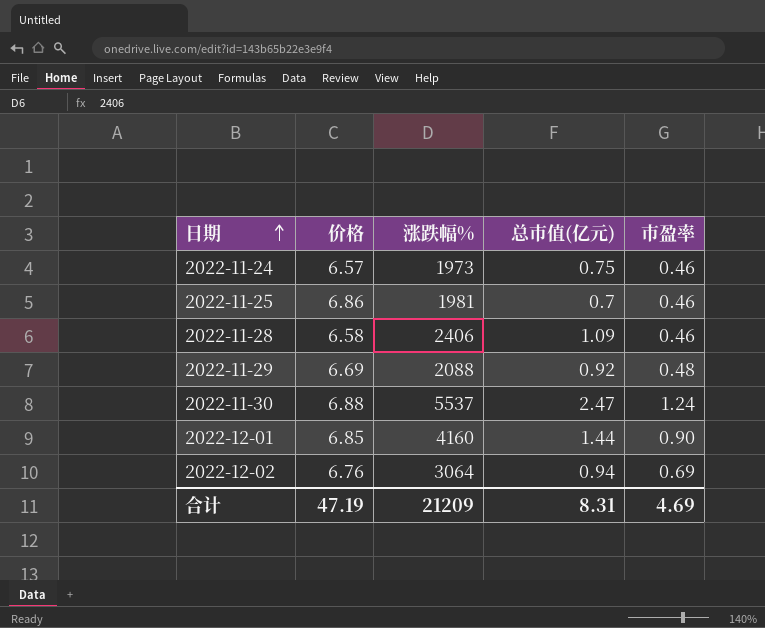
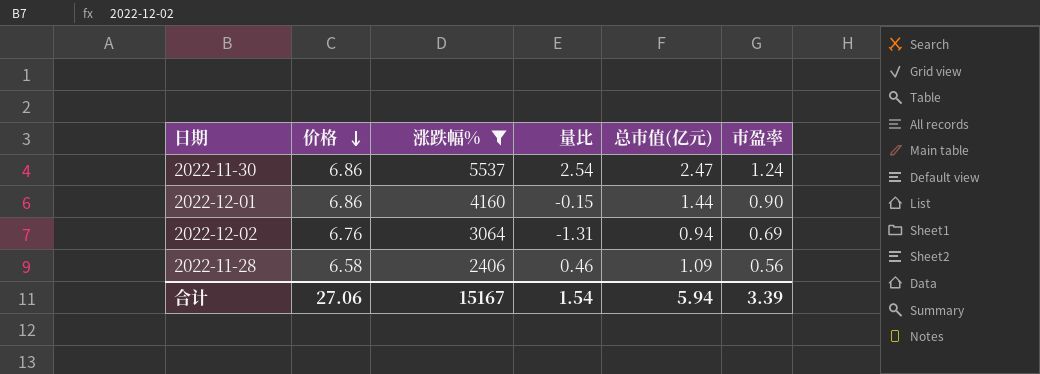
filter: none -> 涨跌幅% >= 2406
row order: 日期 ascending -> 价格 descending
column 量比 | position: none -> 4
2022-11-30 | 价格: 6.88 -> 6.86
2022-12-01 | 价格: 6.85 -> 6.86
2022-11-28 | 市盈率: 0.46 -> 0.56
合计 | 价格: 47.19 -> 27.06
合计 | 涨跌幅%: 21209 -> 15167
合计 | 总市值(亿元): 8.31 -> 5.94
合计 | 市盈率: 4.69 -> 3.39

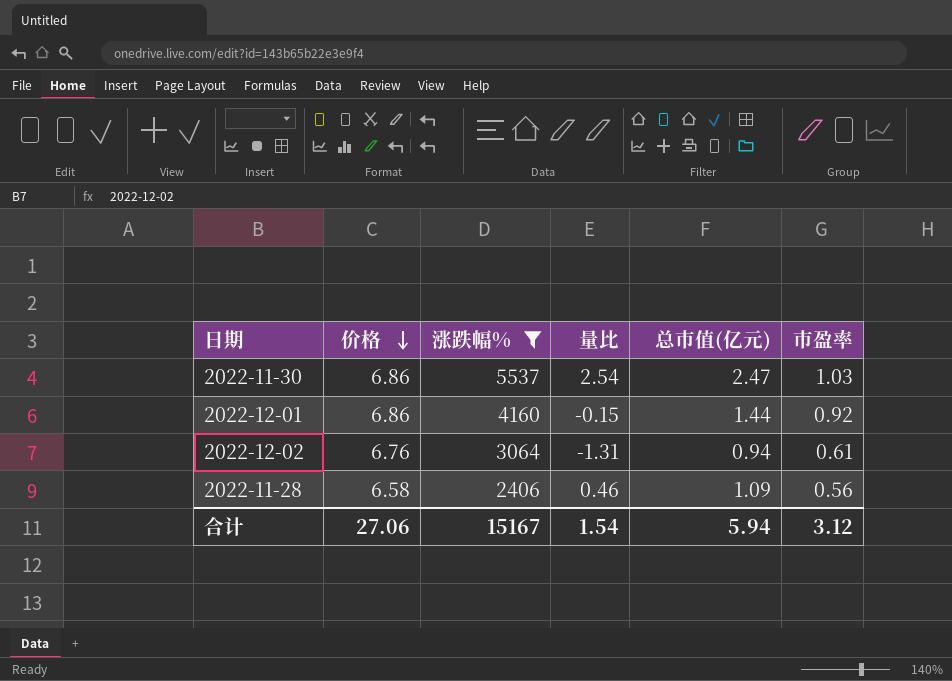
2022-11-30 | 市盈率: 1.24 -> 1.03
2022-12-01 | 市盈率: 0.90 -> 0.92
2022-12-02 | 市盈率: 0.69 -> 0.61
合计 | 市盈率: 3.39 -> 3.12

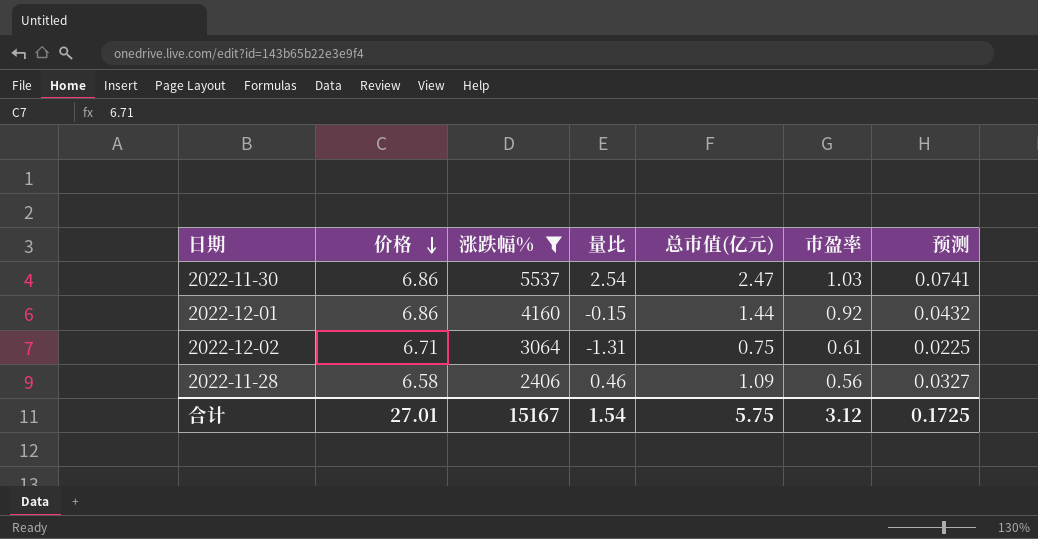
column 预测 | formula: none -> [总市值(亿元)] * 0.03
2022-12-02 | 价格: 6.76 -> 6.71
2022-12-02 | 总市值(亿元): 0.94 -> 0.75
合计 | 价格: 27.06 -> 27.01
合计 | 总市值(亿元): 5.94 -> 5.75

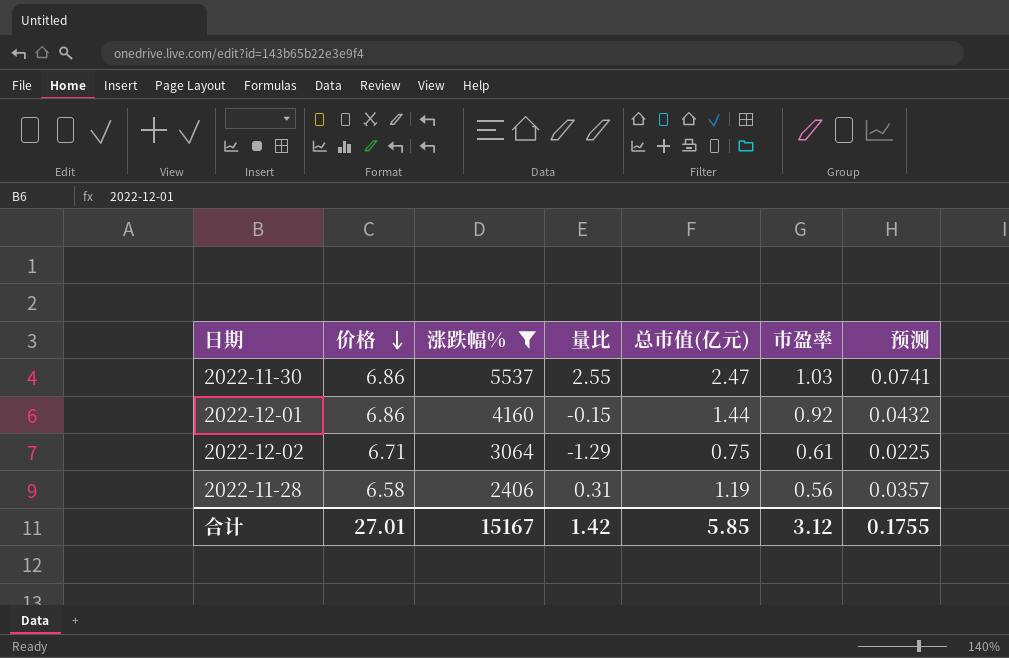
2022-11-30 | 量比: 2.54 -> 2.55
2022-12-02 | 量比: -1.31 -> -1.29
2022-11-28 | 量比: 0.46 -> 0.31
2022-11-28 | 总市值(亿元): 1.09 -> 1.19
2022-11-28 | 预测: 0.0327 -> 0.0357
合计 | 量比: 1.54 -> 1.42
合计 | 总市值(亿元): 5.75 -> 5.85
合计 | 预测: 0.1725 -> 0.1755

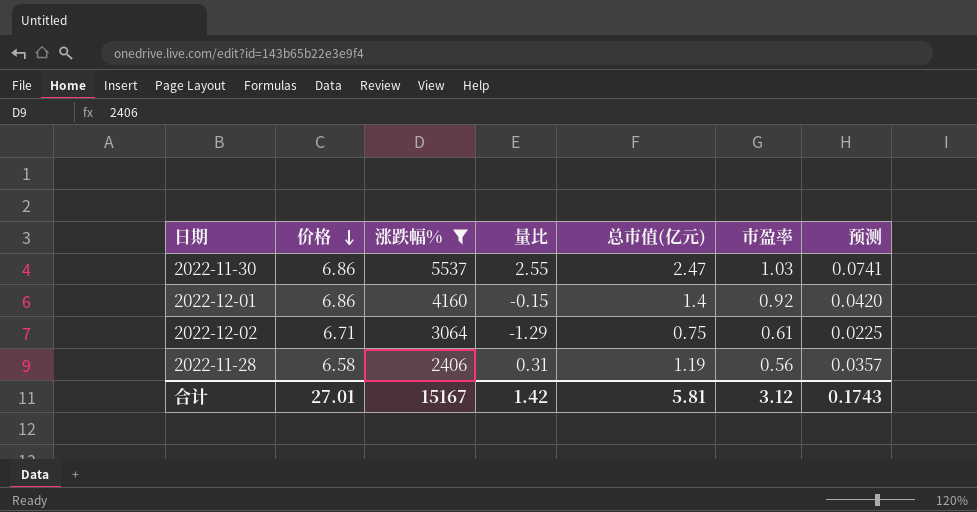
2022-12-01 | 总市值(亿元): 1.44 -> 1.4
2022-12-01 | 预测: 0.0432 -> 0.0420
合计 | 总市值(亿元): 5.85 -> 5.81
合计 | 预测: 0.1755 -> 0.1743

